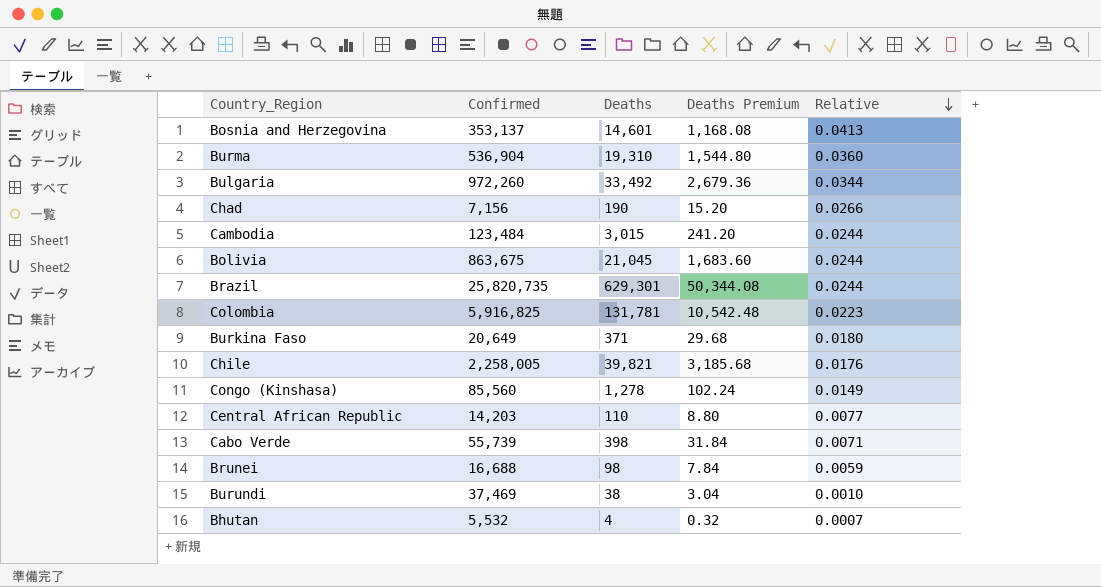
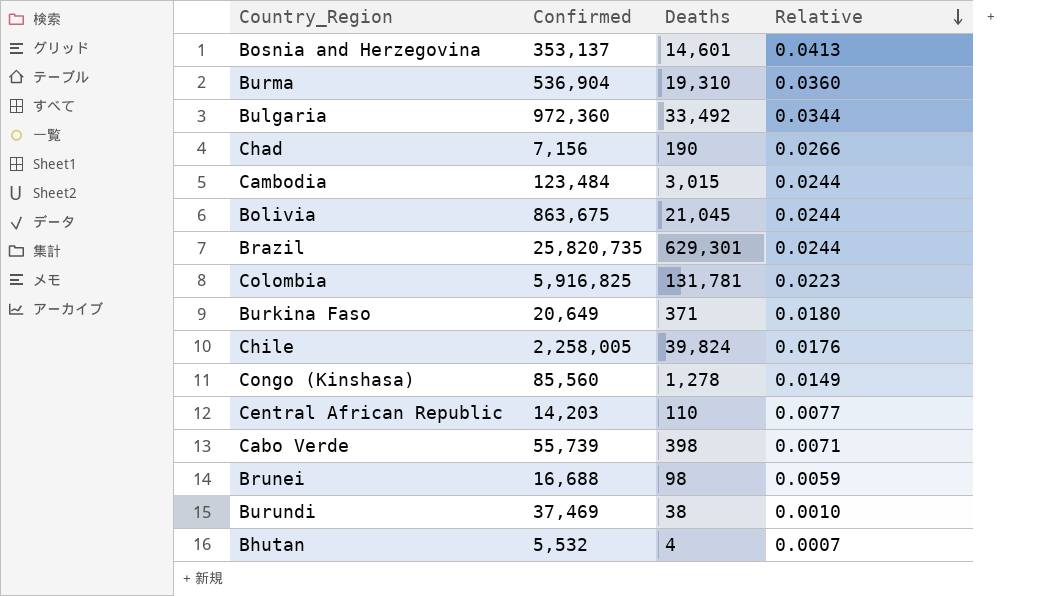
column Deaths Premium | formula: [Deaths] * 0.08 -> none
Bulgaria | Confirmed: 972,260 -> 972,360
Chile | Deaths: 39,821 -> 39,824

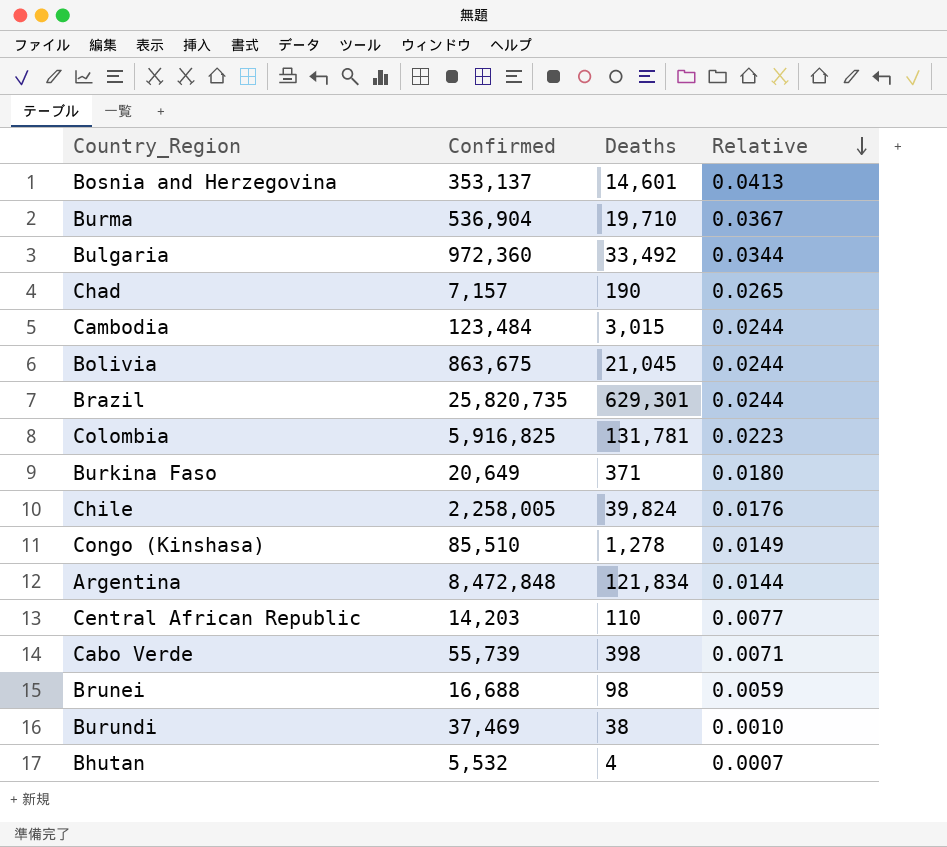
Burma | Deaths: 19,310 -> 19,710
Burma | Relative: 0.0360 -> 0.0367
Chad | Confirmed: 7,156 -> 7,157
Chad | Relative: 0.0266 -> 0.0265
Congo (Kinshasa) | Confirmed: 85,560 -> 85,510
row Argentina: none -> 8,472,848 | 121,834 | 0.0144

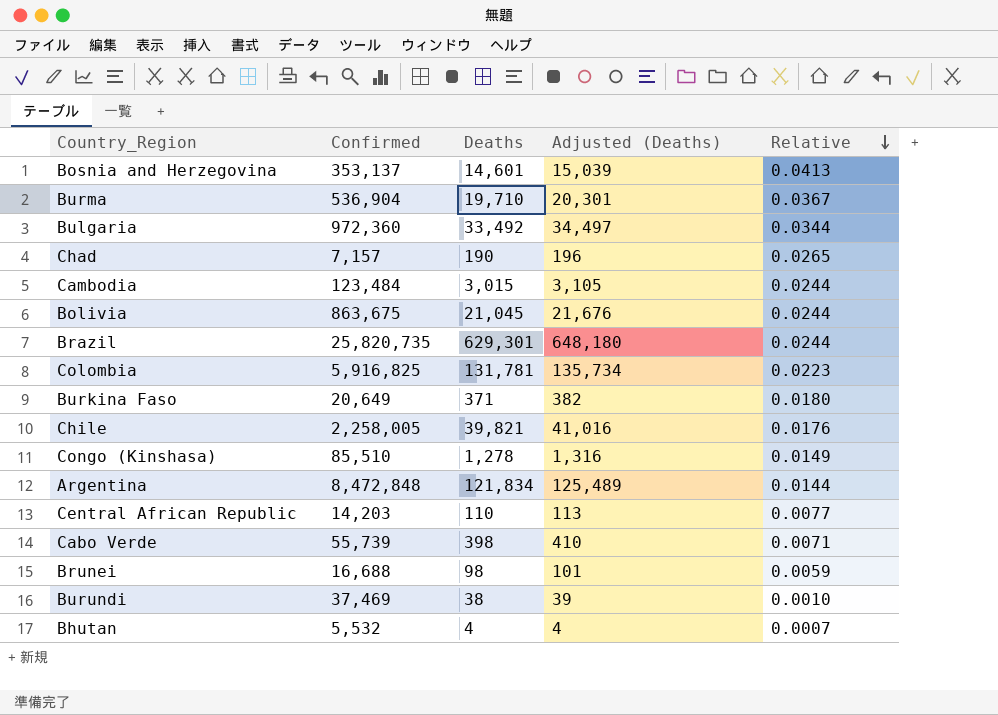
column Adjusted (Deaths) | formula: none -> [Deaths] * 1.03
Chile | Deaths: 39,824 -> 39,821

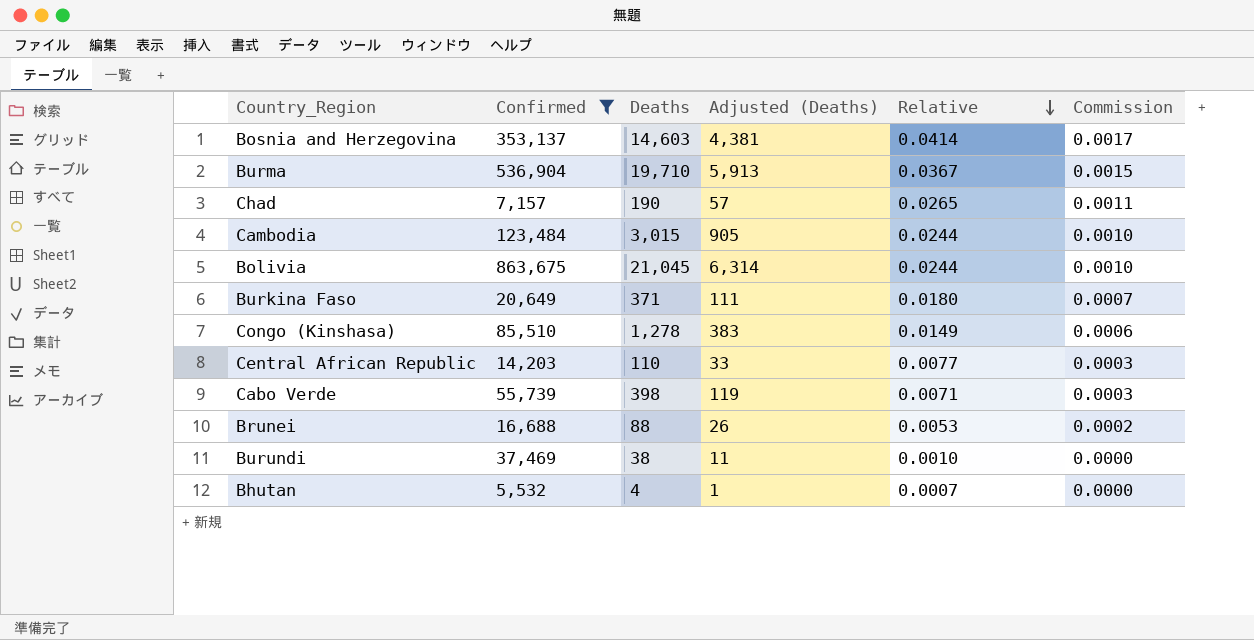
filter: none -> Confirmed <= 863,675
column Adjusted (Deaths) | formula: [Deaths] * 1.03 -> [Deaths] * 0.3
column Commission | formula: none -> [Relative] * 0.04
Bosnia and Herzegovina | Deaths: 14,601 -> 14,603
Bosnia and Herzegovina | Relative: 0.0413 -> 0.0414
Brunei | Deaths: 98 -> 88
Brunei | Relative: 0.0059 -> 0.0053

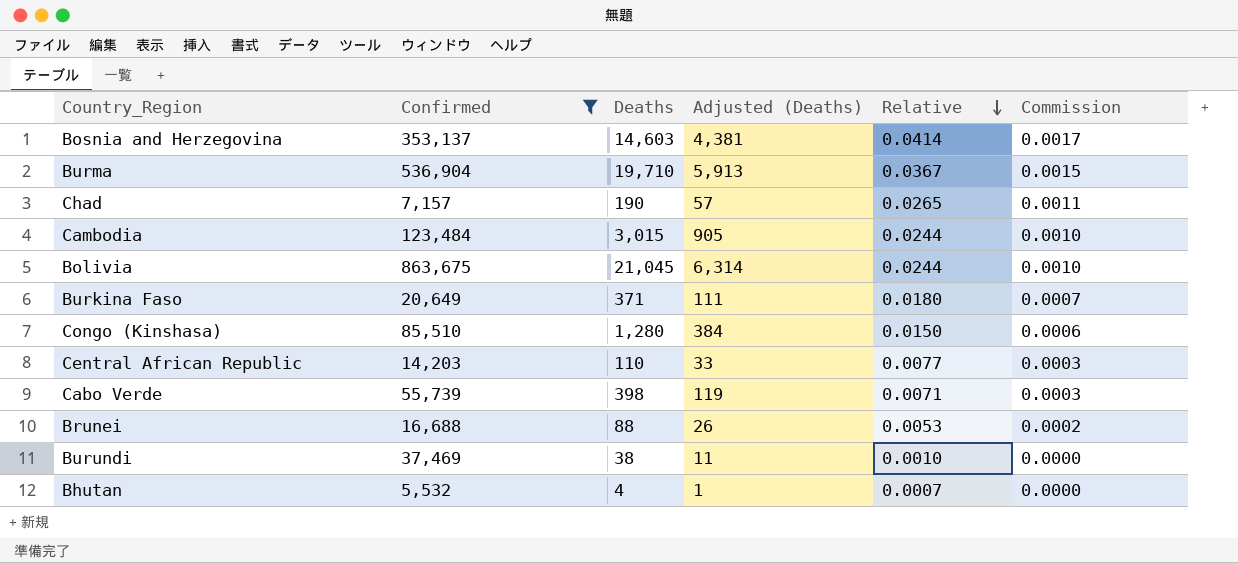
Congo (Kinshasa) | Deaths: 1,278 -> 1,280
Congo (Kinshasa) | Adjusted (Deaths): 383 -> 384
Congo (Kinshasa) | Relative: 0.0149 -> 0.0150

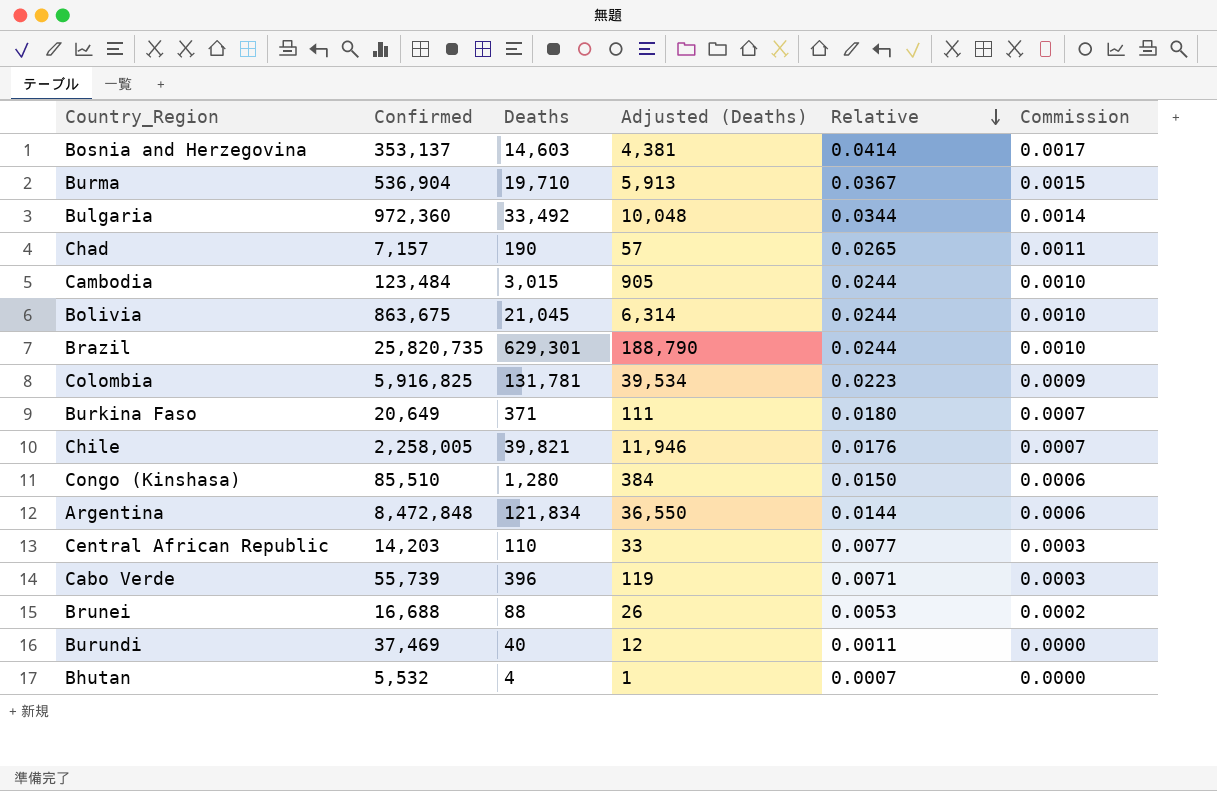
filter: Confirmed <= 863,675 -> none
Cabo Verde | Deaths: 398 -> 396
Burundi | Deaths: 38 -> 40
Burundi | Adjusted (Deaths): 11 -> 12
Burundi | Relative: 0.0010 -> 0.0011

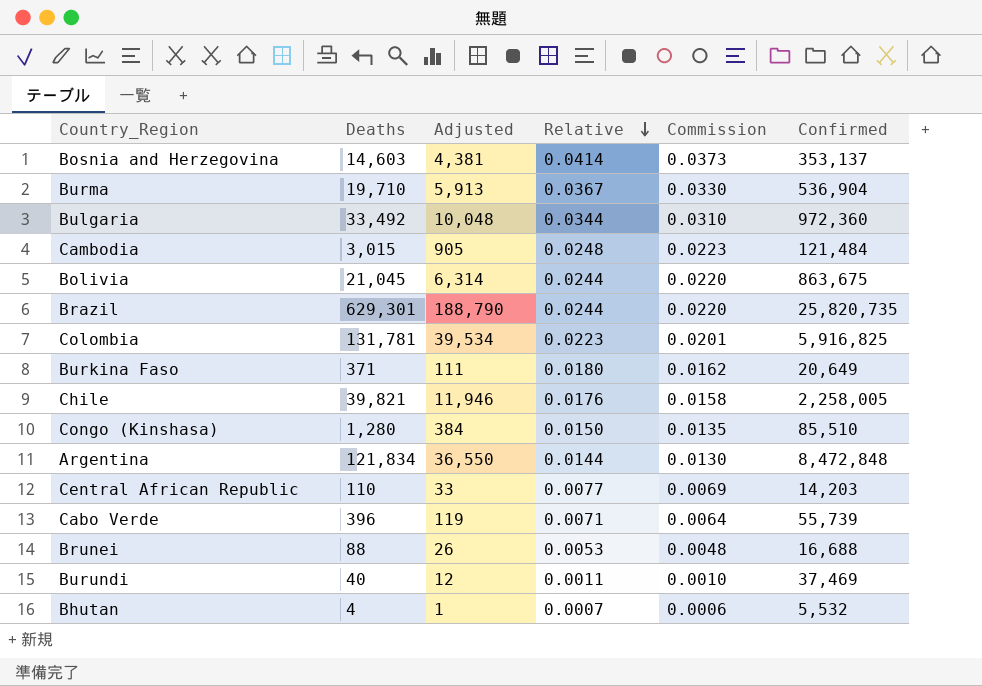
column name: Adjusted (Deaths) -> Adjusted
column Commission | formula: [Relative] * 0.04 -> [Relative] * 0.9
column Confirmed | position: 2 -> 6
row Chad: 7,157 | 190 | 57 | 0.0265 | 0.0011 -> none
Cambodia | Relative: 0.0244 -> 0.0248
Cambodia | Confirmed: 123,484 -> 121,484

